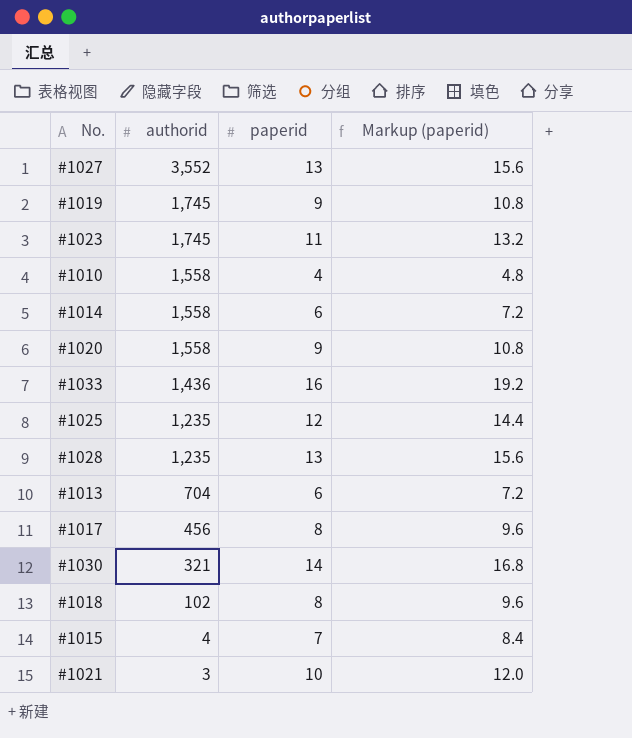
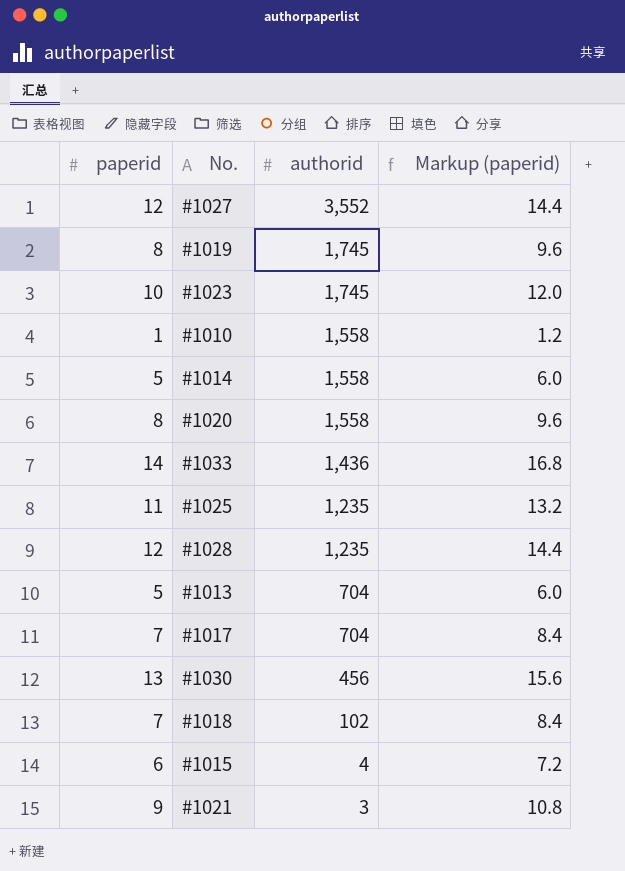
column paperid | position: 3 -> 1
#1027 | paperid: 13 -> 12
#1027 | Markup (paperid): 15.6 -> 14.4
#1019 | paperid: 9 -> 8
#1019 | Markup (paperid): 10.8 -> 9.6
#1023 | paperid: 11 -> 10
#1023 | Markup (paperid): 13.2 -> 12.0
#1010 | paperid: 4 -> 1
#1010 | Markup (paperid): 4.8 -> 1.2
#1014 | paperid: 6 -> 5
#1014 | Markup (paperid): 7.2 -> 6.0
#1020 | paperid: 9 -> 8
#1020 | Markup (paperid): 10.8 -> 9.6
#1033 | paperid: 16 -> 14
#1033 | Markup (paperid): 19.2 -> 16.8
#1025 | paperid: 12 -> 11
#1025 | Markup (paperid): 14.4 -> 13.2
#1028 | paperid: 13 -> 12
#1028 | Markup (paperid): 15.6 -> 14.4
#1013 | paperid: 6 -> 5
#1013 | Markup (paperid): 7.2 -> 6.0
#1017 | paperid: 8 -> 7
#1017 | authorid: 456 -> 704
#1017 | Markup (paperid): 9.6 -> 8.4
#1030 | paperid: 14 -> 13
#1030 | authorid: 321 -> 456
#1030 | Markup (paperid): 16.8 -> 15.6
#1018 | paperid: 8 -> 7
#1018 | Markup (paperid): 9.6 -> 8.4
#1015 | paperid: 7 -> 6
#1015 | Markup (paperid): 8.4 -> 7.2
#1021 | paperid: 10 -> 9
#1021 | Markup (paperid): 12.0 -> 10.8

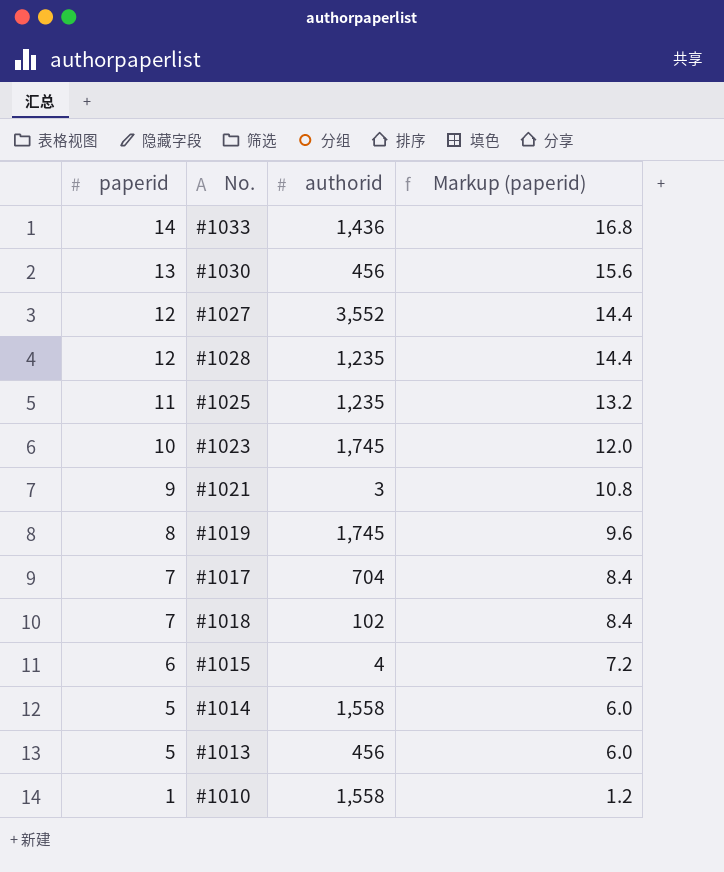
row order: authorid descending -> paperid descending
row #1020: 8 | 1,558 | 9.6 -> none
#1013 | authorid: 704 -> 456

